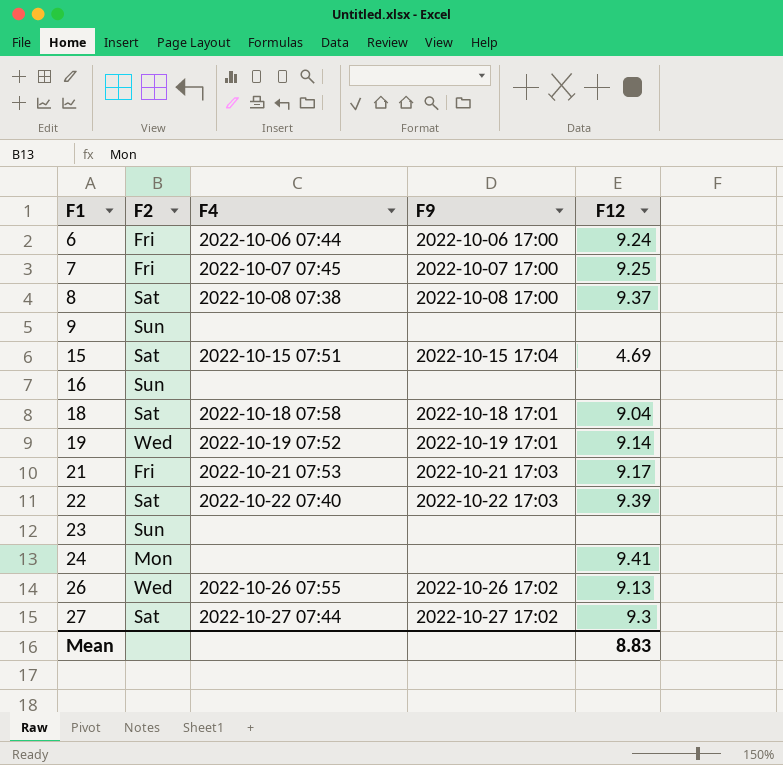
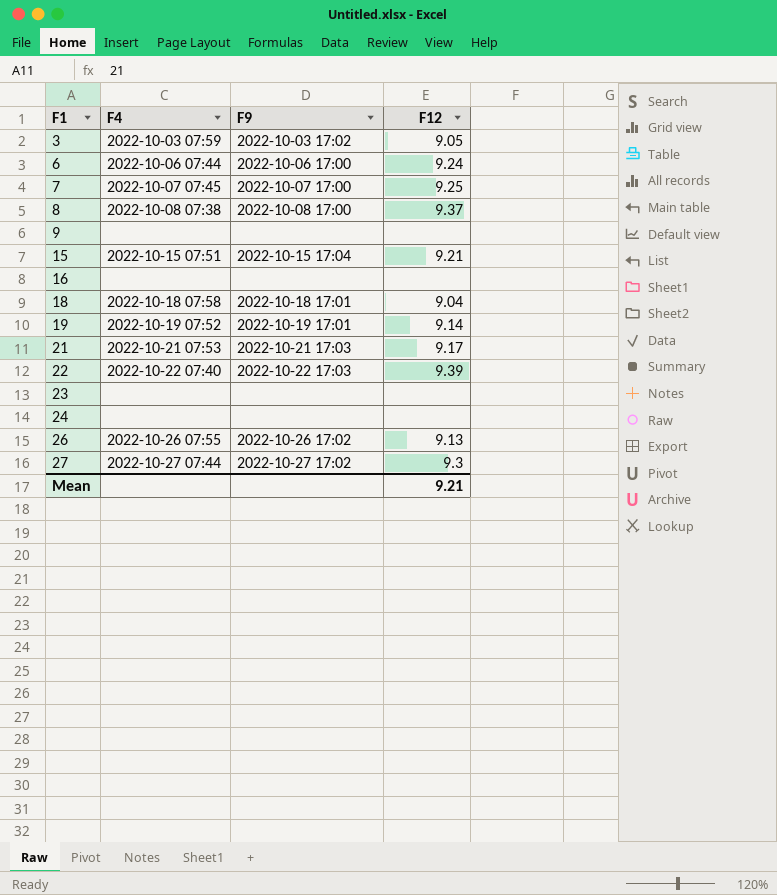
column F2 | position: 2 -> none
row 3: none -> 2022-10-03 07:59 | 2022-10-03 17:02 | 9.05
15 | F12: 4.69 -> 9.21
24 | F12: 9.41 -> none
Mean | F12: 8.83 -> 9.21

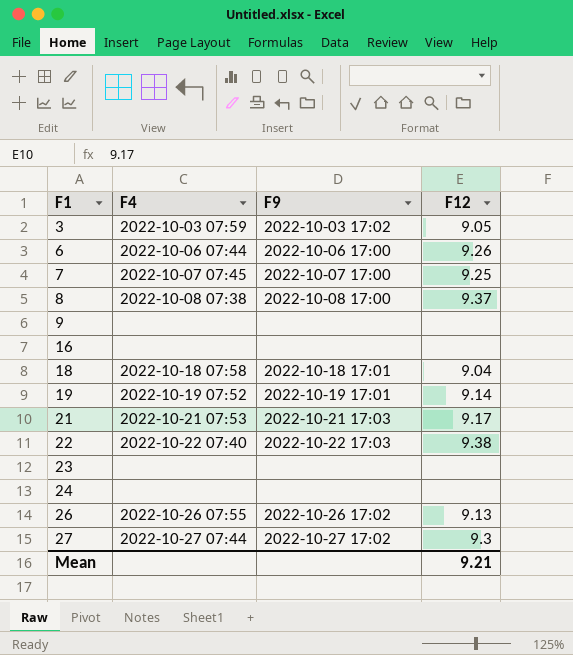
row 15: 2022-10-15 07:51 | 2022-10-15 17:04 | 9.21 -> none
6 | F12: 9.24 -> 9.26
22 | F12: 9.39 -> 9.38

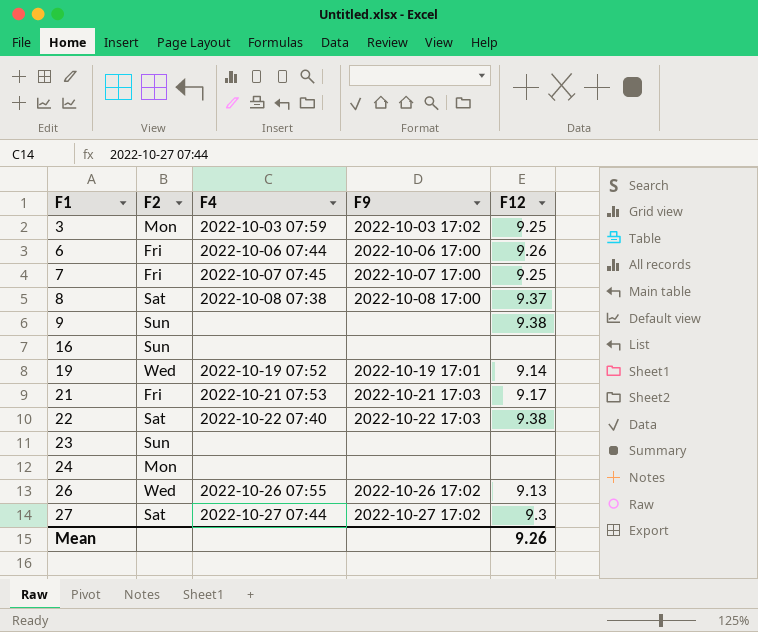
column F2 | position: none -> 2
row 18: 2022-10-18 07:58 | 2022-10-18 17:01 | 9.04 -> none
3 | F12: 9.05 -> 9.25
9 | F12: none -> 9.38
Mean | F12: 9.21 -> 9.26

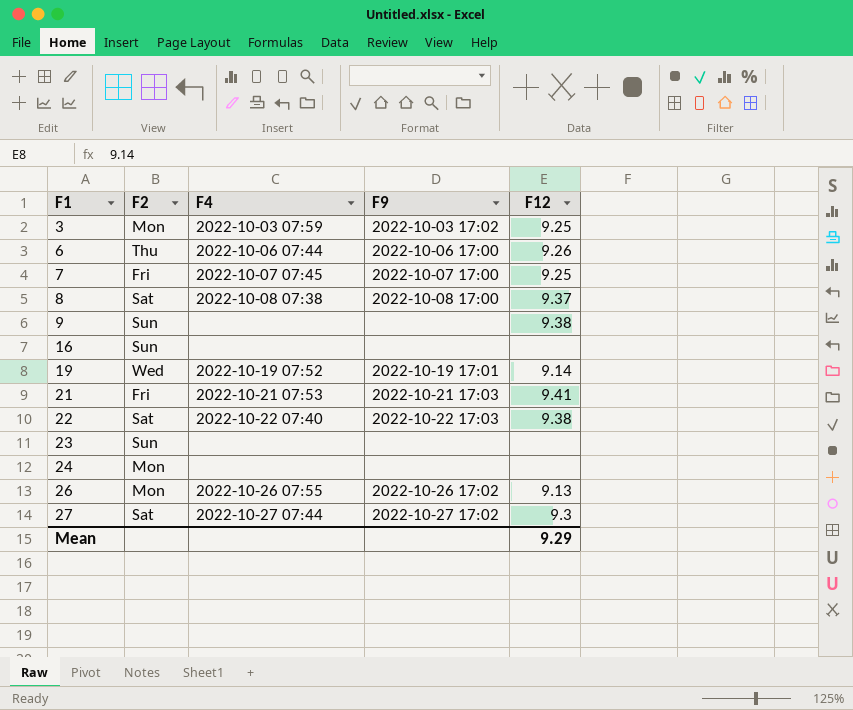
6 | F2: Fri -> Thu
21 | F12: 9.17 -> 9.41
26 | F2: Wed -> Mon
Mean | F12: 9.26 -> 9.29

